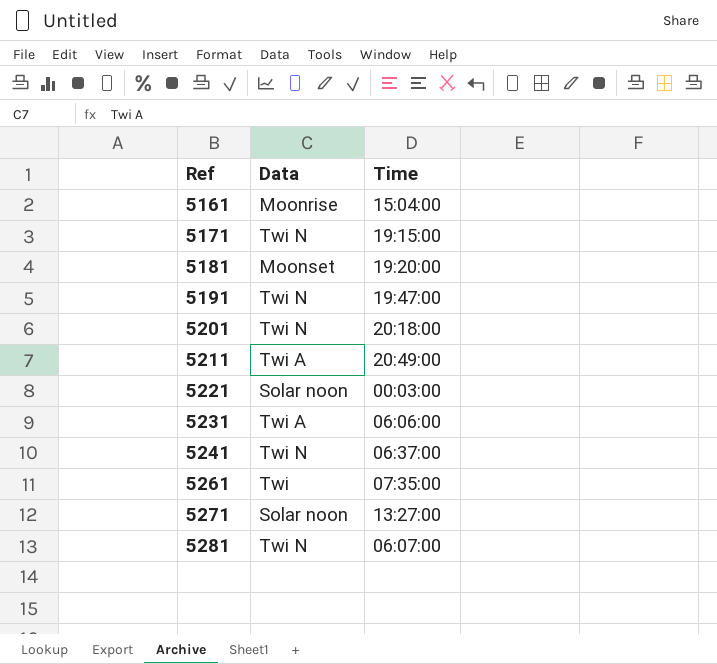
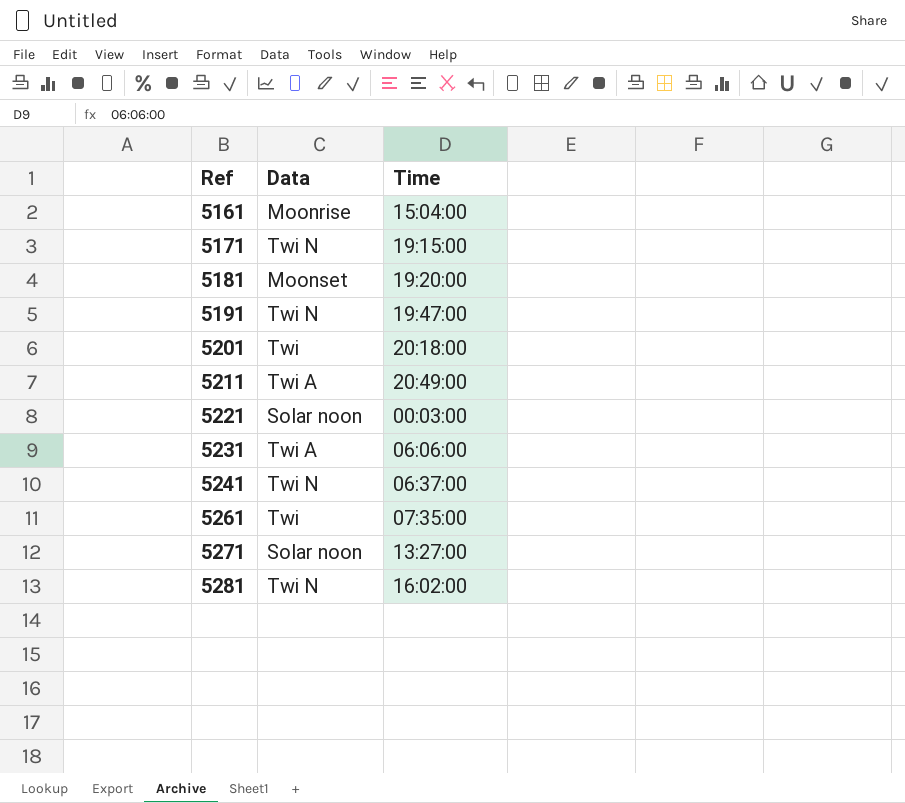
5201 | Data: Twi N -> Twi
5281 | Time: 06:07:00 -> 16:02:00

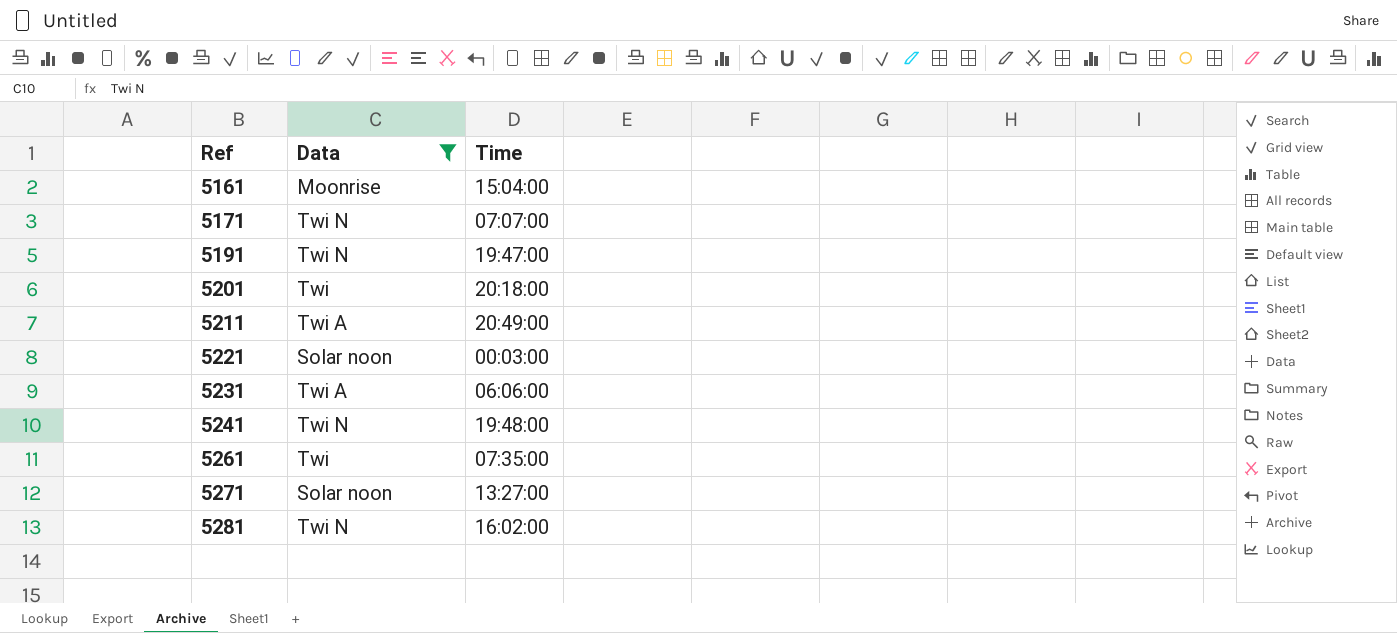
filter: none -> Data != Moonset
5171 | Time: 19:15:00 -> 07:07:00
5241 | Time: 06:37:00 -> 19:48:00

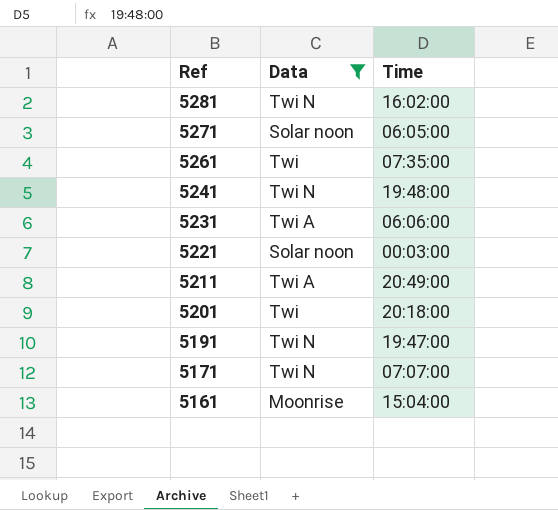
row order: Ref ascending -> Ref descending
5271 | Time: 13:27:00 -> 06:05:00

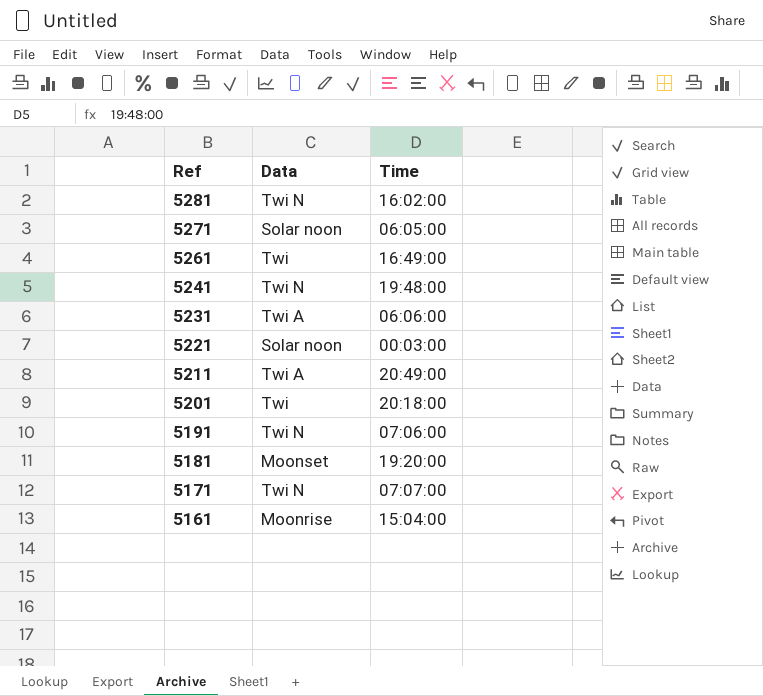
filter: Data != Moonset -> none
5261 | Time: 07:35:00 -> 16:49:00
5191 | Time: 19:47:00 -> 07:06:00

